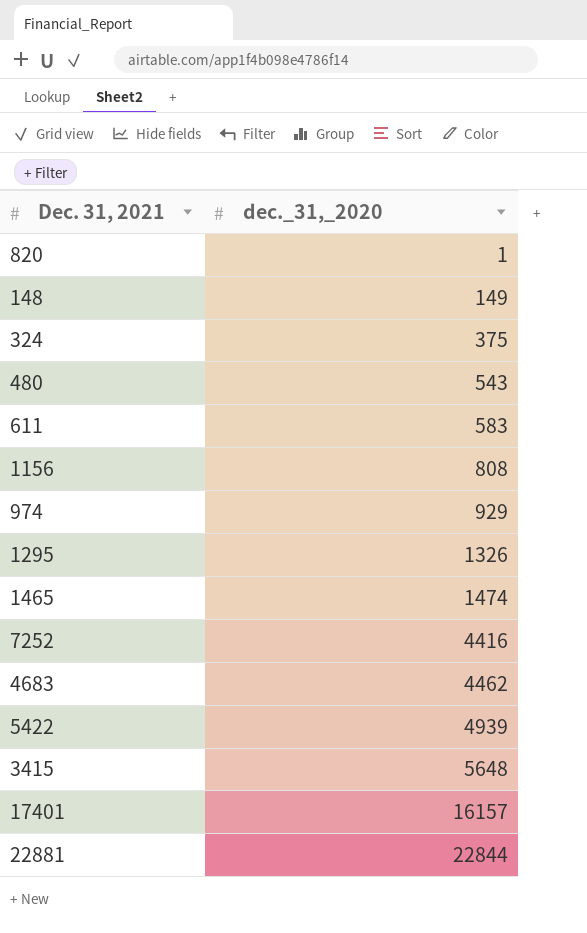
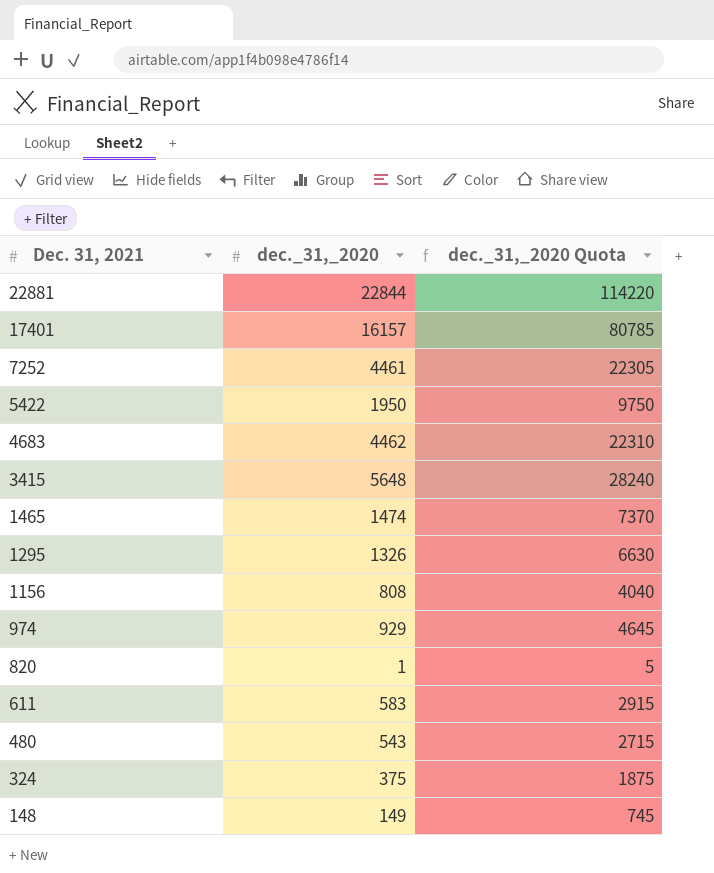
row order: dec._31,_2020 ascending -> Dec. 31, 2021 descending
column dec._31,_2020 Quota | formula: none -> [dec._31,_2020] * 5
7252 | dec._31,_2020: 4416 -> 4461
5422 | dec._31,_2020: 4939 -> 1950

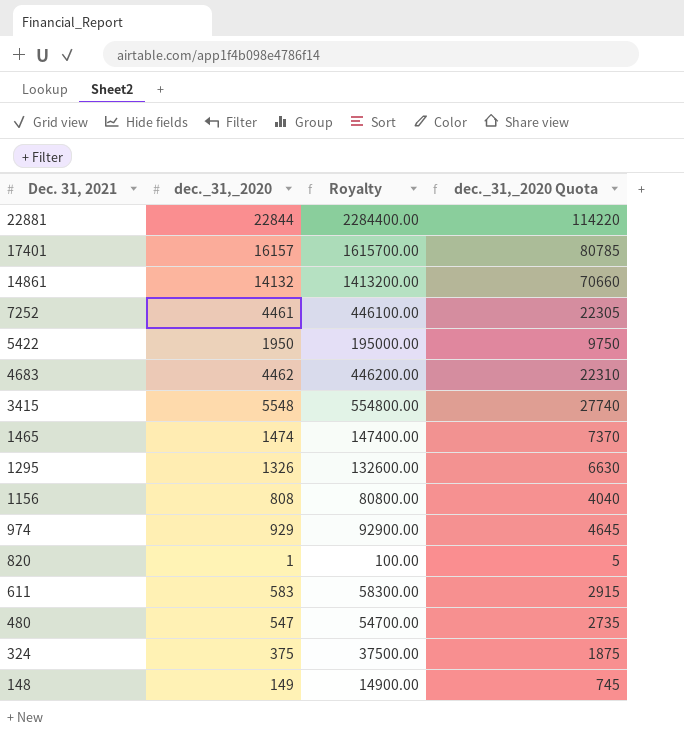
column Royalty | formula: none -> [dec._31,_2020] * 100
row 14861: none -> 14132 | 1413200.00 | 70660
3415 | dec._31,_2020: 5648 -> 5548
3415 | dec._31,_2020 Quota: 28240 -> 27740
480 | dec._31,_2020: 543 -> 547
480 | dec._31,_2020 Quota: 2715 -> 2735

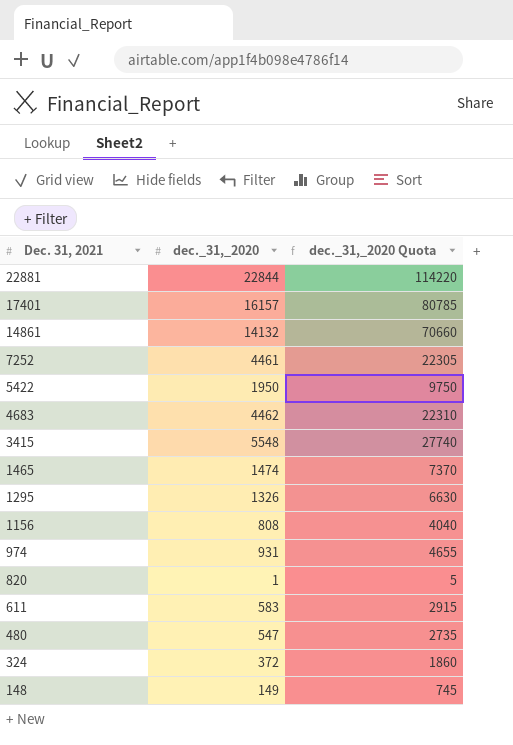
column Royalty | formula: [dec._31,_2020] * 100 -> none
974 | dec._31,_2020: 929 -> 931
974 | dec._31,_2020 Quota: 4645 -> 4655
324 | dec._31,_2020: 375 -> 372
324 | dec._31,_2020 Quota: 1875 -> 1860

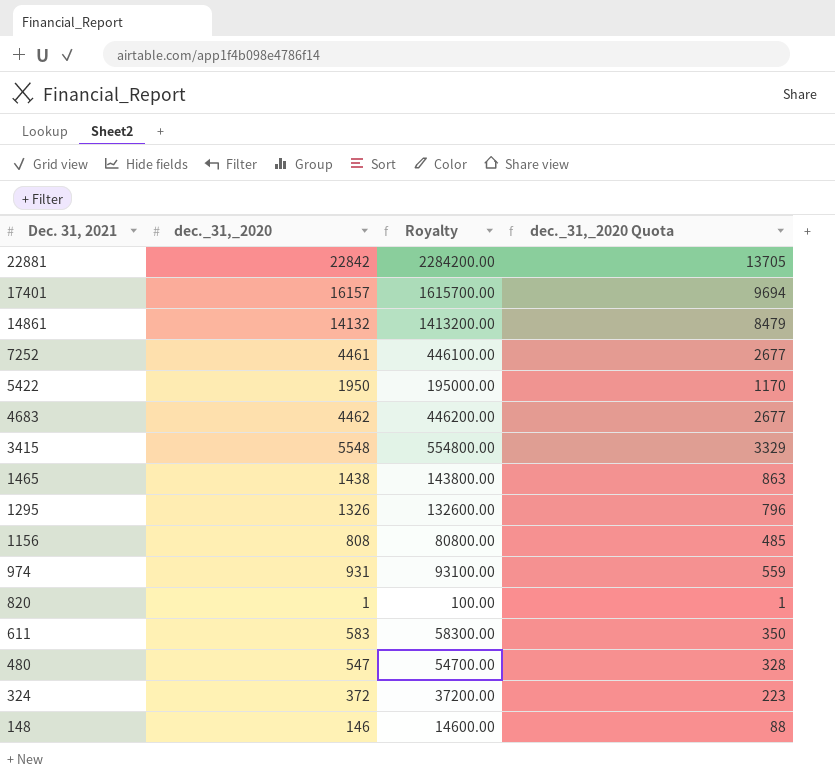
column Royalty | formula: none -> [dec._31,_2020] * 100
column dec._31,_2020 Quota | formula: [dec._31,_2020] * 5 -> [dec._31,_2020] * 0.6
22881 | dec._31,_2020: 22844 -> 22842
1465 | dec._31,_2020: 1474 -> 1438
148 | dec._31,_2020: 149 -> 146

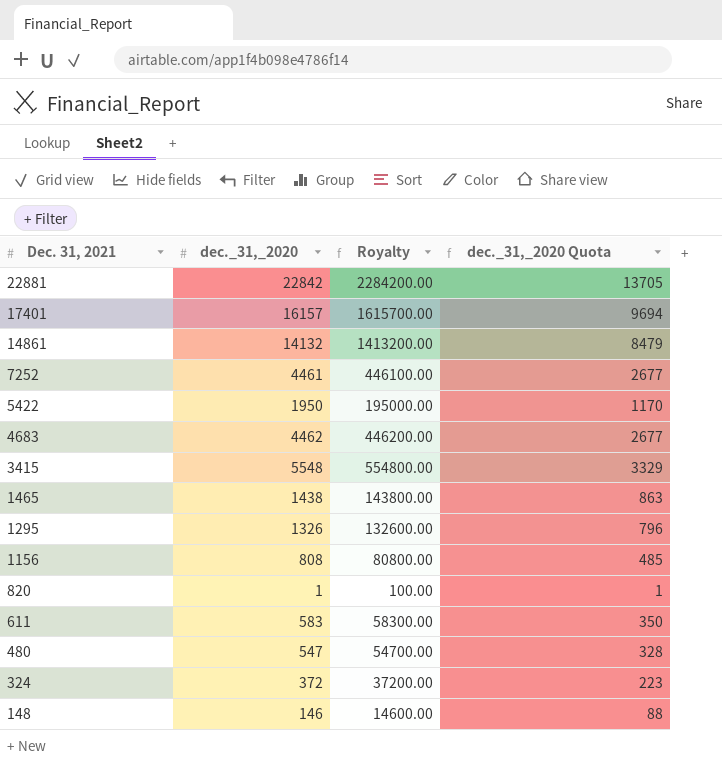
row 974: 931 | 93100.00 | 559 -> none

